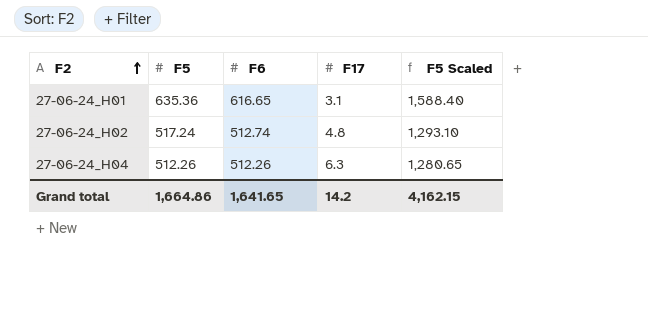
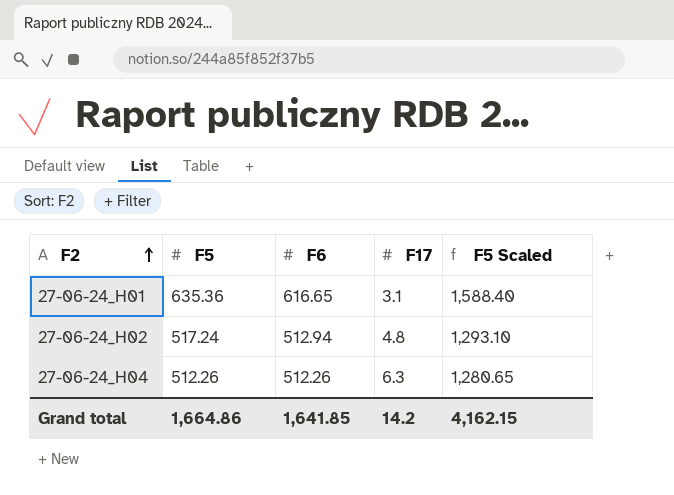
27-06-24_H02 | F6: 512.74 -> 512.94
Grand total | F6: 1,641.65 -> 1,641.85

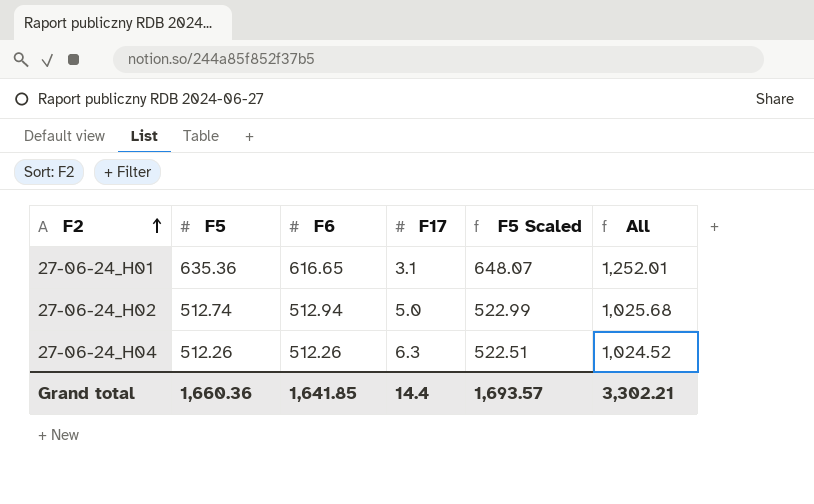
column F5 Scaled | formula: [F5] * 2.5 -> [F5] * 1.02
column All | formula: none -> [F5] + [F6]
27-06-24_H02 | F5: 517.24 -> 512.74
27-06-24_H02 | F17: 4.8 -> 5.0
Grand total | F5: 1,664.86 -> 1,660.36
Grand total | F17: 14.2 -> 14.4
Grand total | F5 Scaled: 4,162.15 -> 1,693.57

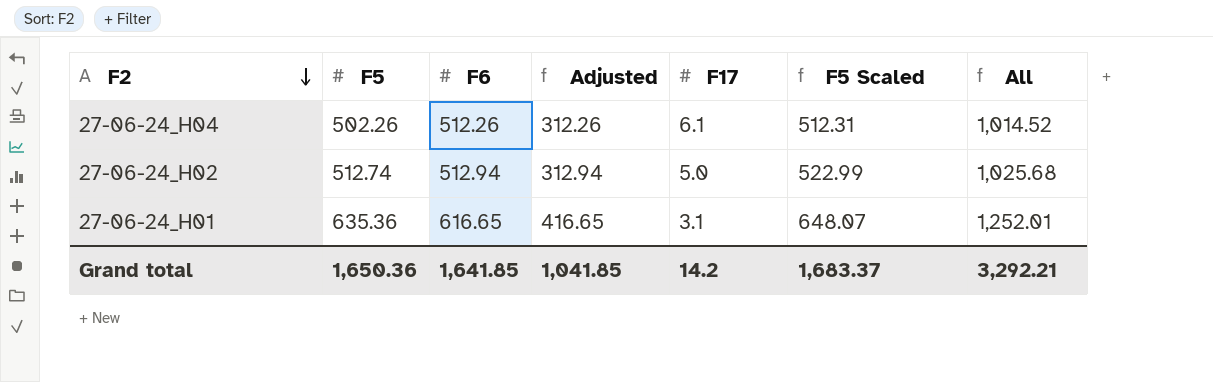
row order: F2 ascending -> F2 descending
column Adjusted | formula: none -> [F6] - 200
27-06-24_H04 | F5: 512.26 -> 502.26
27-06-24_H04 | F17: 6.3 -> 6.1
27-06-24_H04 | F5 Scaled: 522.51 -> 512.31
27-06-24_H04 | All: 1,024.52 -> 1,014.52
Grand total | F5: 1,660.36 -> 1,650.36
Grand total | F17: 14.4 -> 14.2
Grand total | F5 Scaled: 1,693.57 -> 1,683.37
Grand total | All: 3,302.21 -> 3,292.21

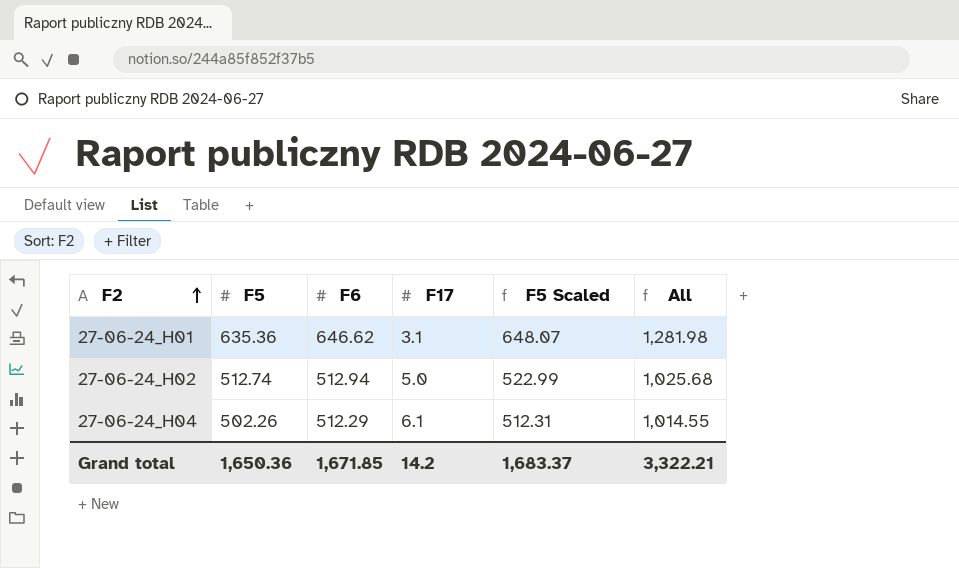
row order: F2 descending -> F2 ascending
column Adjusted | formula: [F6] - 200 -> none
27-06-24_H01 | F6: 616.65 -> 646.62
27-06-24_H01 | All: 1,252.01 -> 1,281.98
27-06-24_H04 | F6: 512.26 -> 512.29
27-06-24_H04 | All: 1,014.52 -> 1,014.55
Grand total | F6: 1,641.85 -> 1,671.85
Grand total | All: 3,292.21 -> 3,322.21

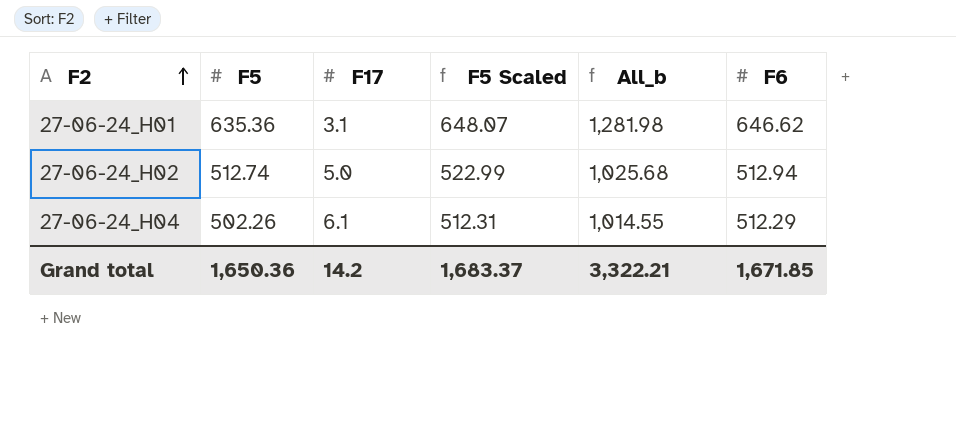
column name: All -> All_b
column F6 | position: 3 -> 6

